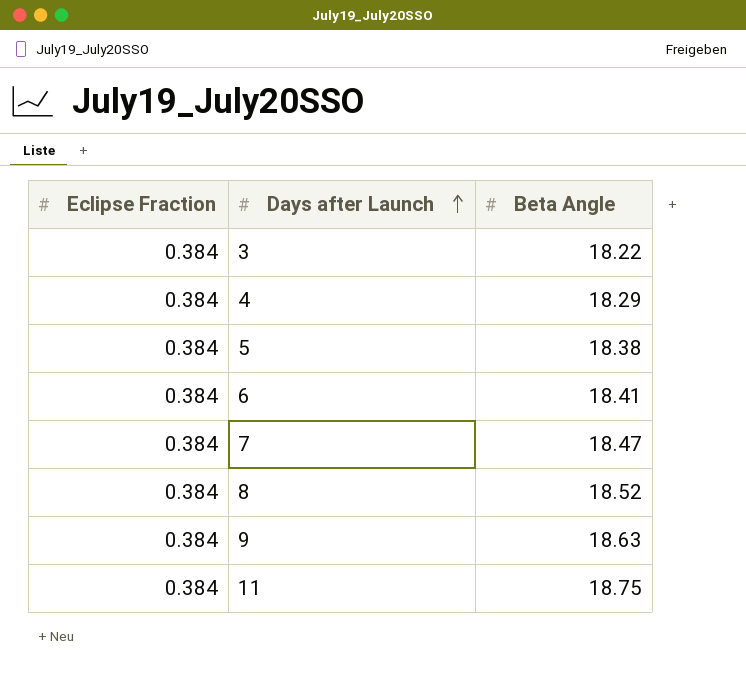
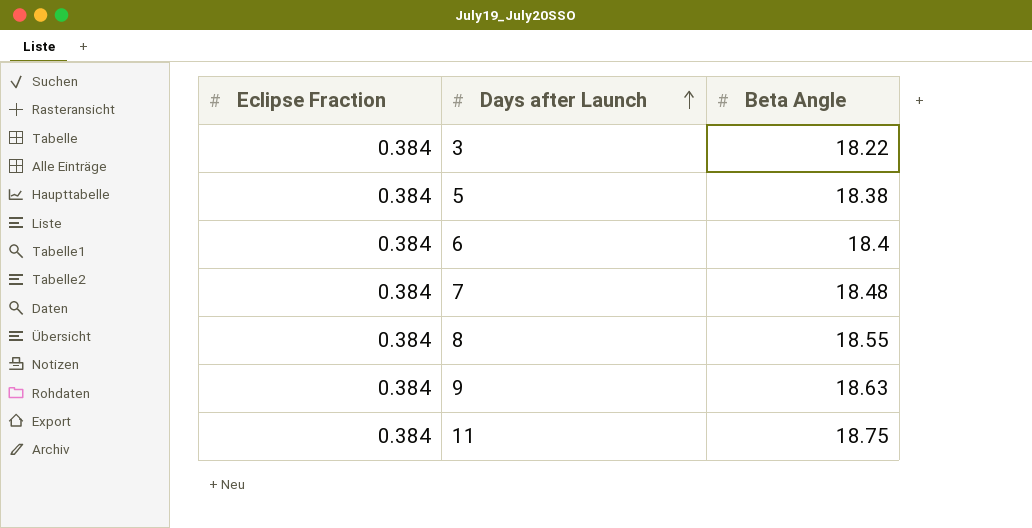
row 4: 0.384 | 18.29 -> none
6 | Beta Angle: 18.41 -> 18.4
7 | Beta Angle: 18.47 -> 18.48
8 | Beta Angle: 18.52 -> 18.55

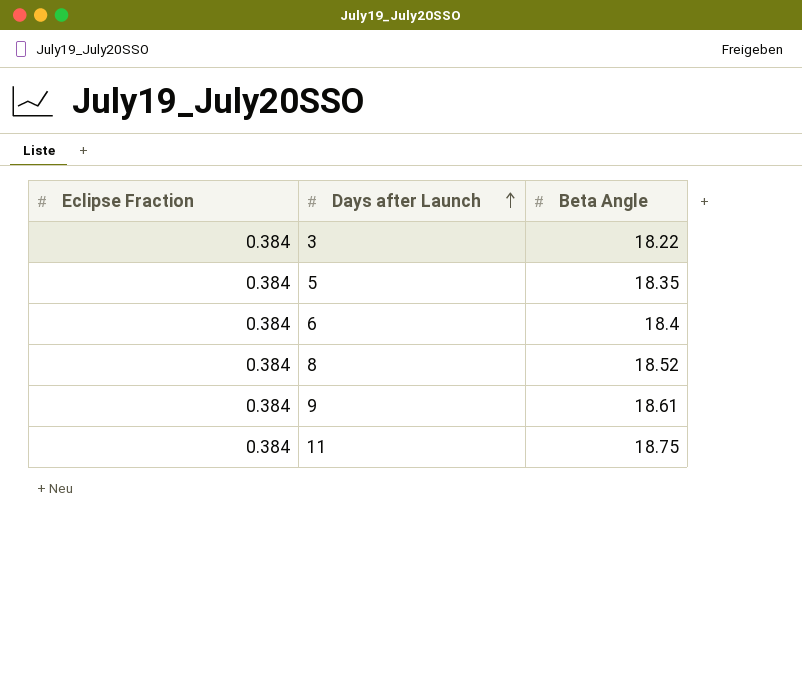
row 7: 0.384 | 18.48 -> none
5 | Beta Angle: 18.38 -> 18.35
8 | Beta Angle: 18.55 -> 18.52
9 | Beta Angle: 18.63 -> 18.61

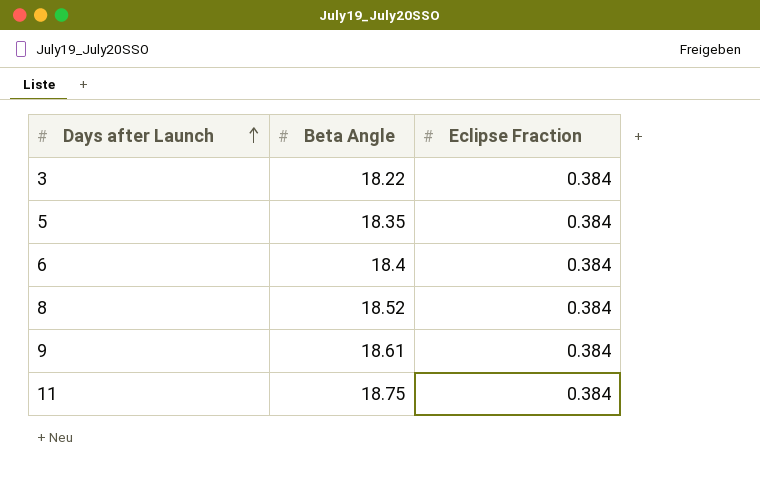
column Eclipse Fraction | position: 1 -> 3

